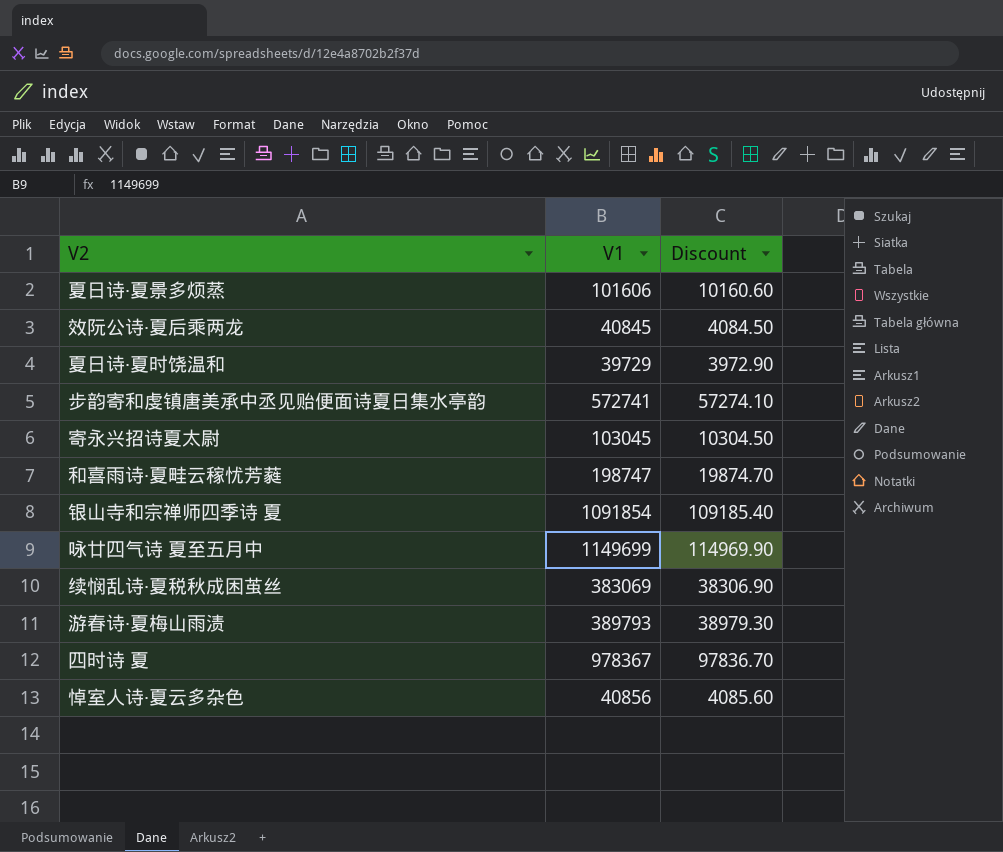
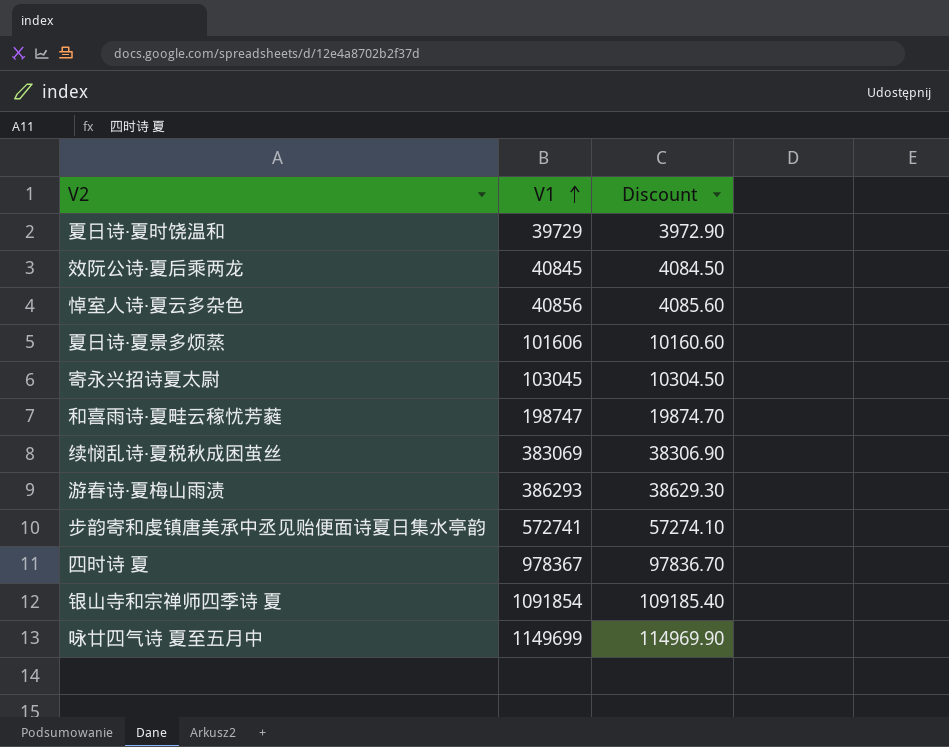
row order: none -> V1 ascending
游春诗·夏梅山雨渍 | V1: 389793 -> 386293
游春诗·夏梅山雨渍 | Discount: 38979.30 -> 38629.30

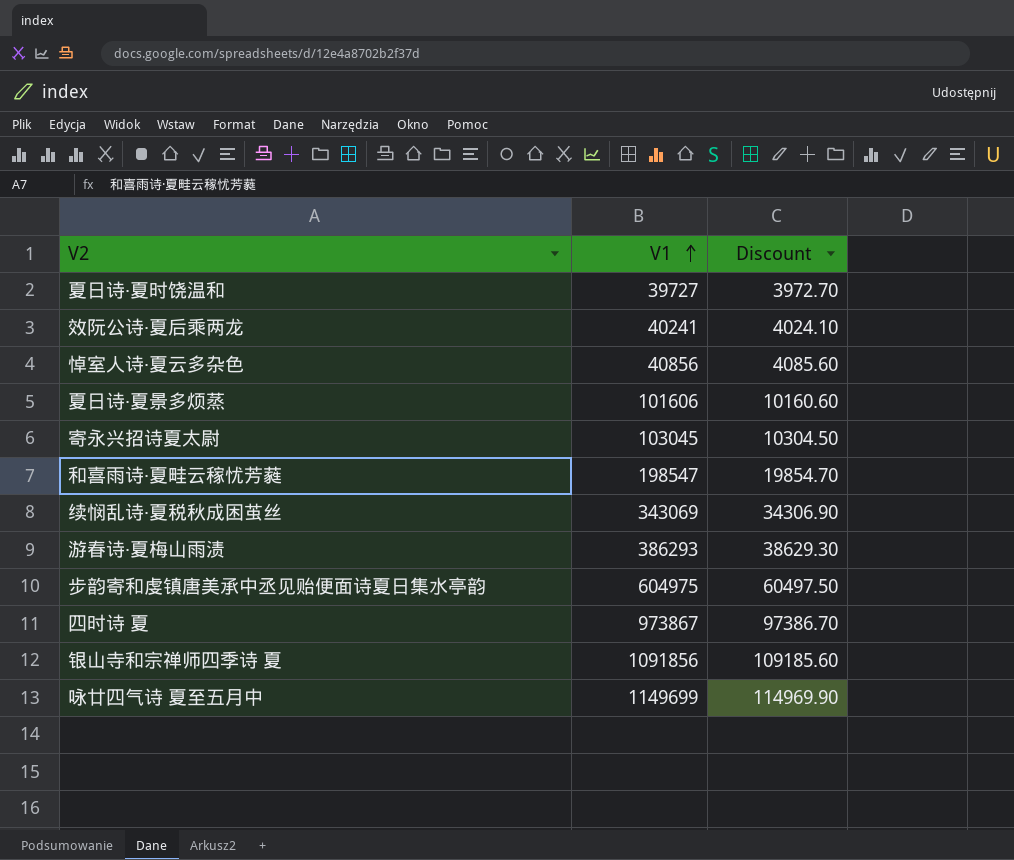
夏日诗·夏时饶温和 | V1: 39729 -> 39727
夏日诗·夏时饶温和 | Discount: 3972.90 -> 3972.70
效阮公诗·夏后乘两龙 | V1: 40845 -> 40241
效阮公诗·夏后乘两龙 | Discount: 4084.50 -> 4024.10
和喜雨诗·夏畦云稼忧芳蕤 | V1: 198747 -> 198547
和喜雨诗·夏畦云稼忧芳蕤 | Discount: 19874.70 -> 19854.70
续悯乱诗·夏税秋成困茧丝 | V1: 383069 -> 343069
续悯乱诗·夏税秋成困茧丝 | Discount: 38306.90 -> 34306.90
步韵寄和虔镇唐美承中丞见贻便面诗夏日集水亭韵 | V1: 572741 -> 604975
步韵寄和虔镇唐美承中丞见贻便面诗夏日集水亭韵 | Discount: 57274.10 -> 60497.50
四时诗 夏 | V1: 978367 -> 973867
四时诗 夏 | Discount: 97836.70 -> 97386.70
银山寺和宗禅师四季诗 夏 | V1: 1091854 -> 1091856
银山寺和宗禅师四季诗 夏 | Discount: 109185.40 -> 109185.60

